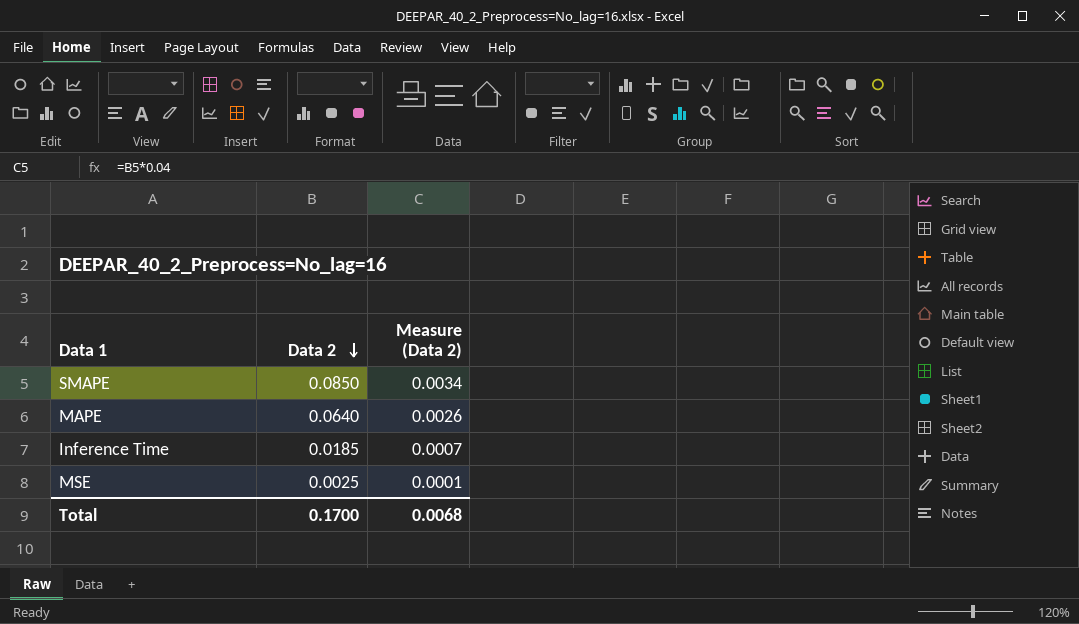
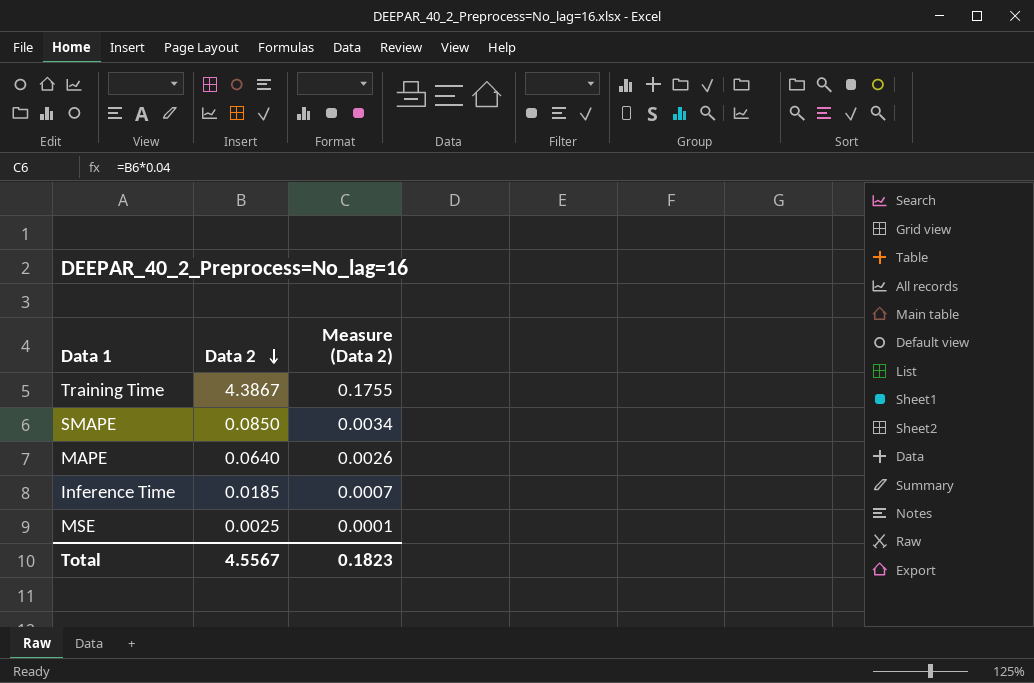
row Training Time: none -> 4.3867 | 0.1755
Total | Data 2: 0.1700 -> 4.5567
Total | Measure (Data 2): 0.0068 -> 0.1823

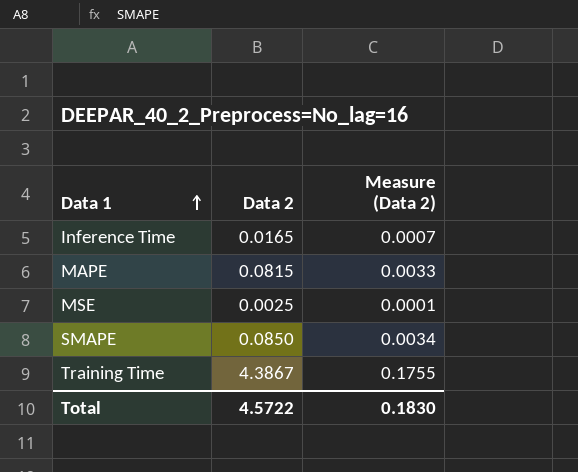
row order: Data 2 descending -> Data 1 ascending
Inference Time | Data 2: 0.0185 -> 0.0165
MAPE | Data 2: 0.0640 -> 0.0815
MAPE | Measure (Data 2): 0.0026 -> 0.0033
Total | Data 2: 4.5567 -> 4.5722
Total | Measure (Data 2): 0.1823 -> 0.1830

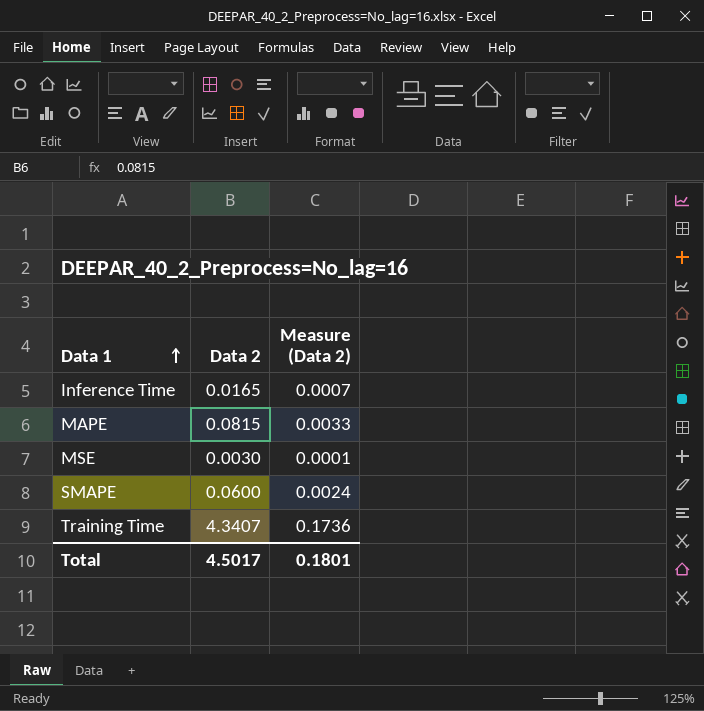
MSE | Data 2: 0.0025 -> 0.0030
SMAPE | Data 2: 0.0850 -> 0.0600
SMAPE | Measure (Data 2): 0.0034 -> 0.0024
Training Time | Data 2: 4.3867 -> 4.3407
Training Time | Measure (Data 2): 0.1755 -> 0.1736
Total | Data 2: 4.5722 -> 4.5017
Total | Measure (Data 2): 0.1830 -> 0.1801

